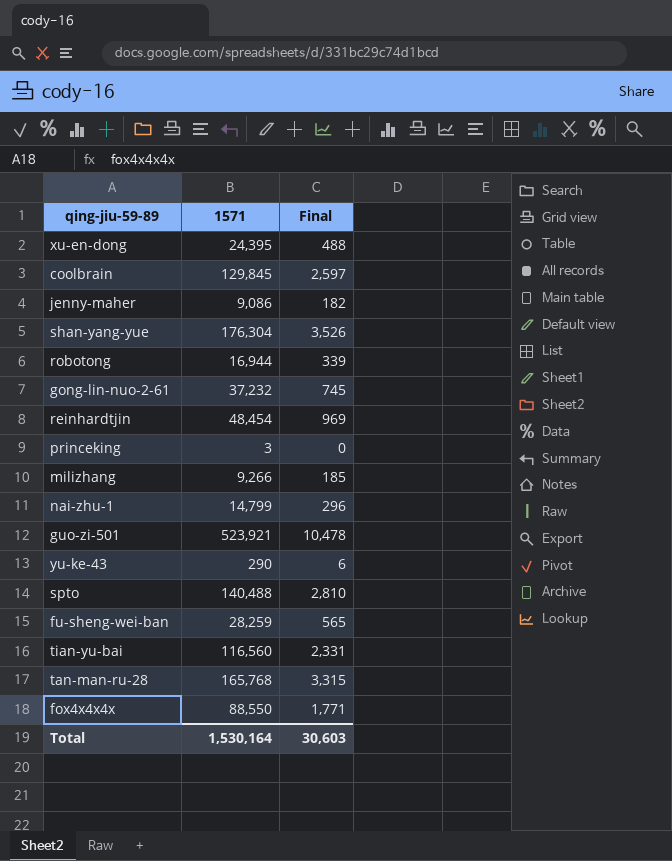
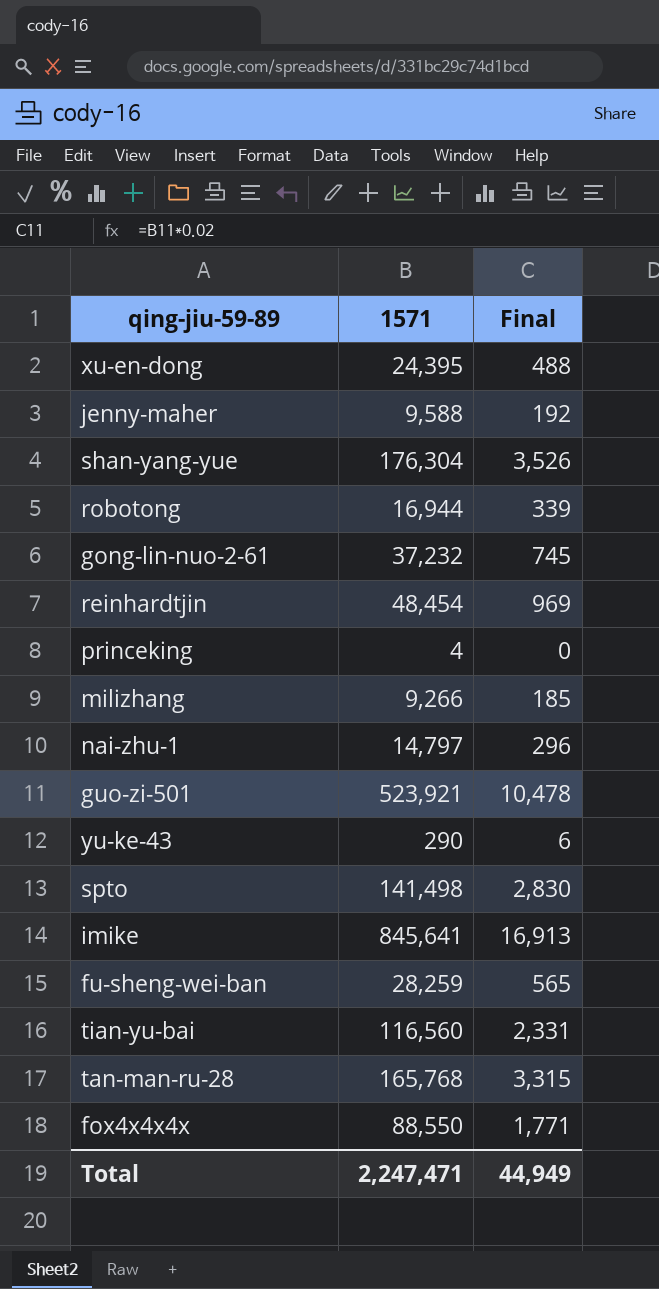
row coolbrain: 129,845 | 2,597 -> none
jenny-maher | 1571: 9,086 -> 9,588
jenny-maher | Final: 182 -> 192
princeking | 1571: 3 -> 4
nai-zhu-1 | 1571: 14,799 -> 14,797
spto | 1571: 140,488 -> 141,498
spto | Final: 2,810 -> 2,830
row imike: none -> 845,641 | 16,913
Total | 1571: 1,530,164 -> 2,247,471
Total | Final: 30,603 -> 44,949

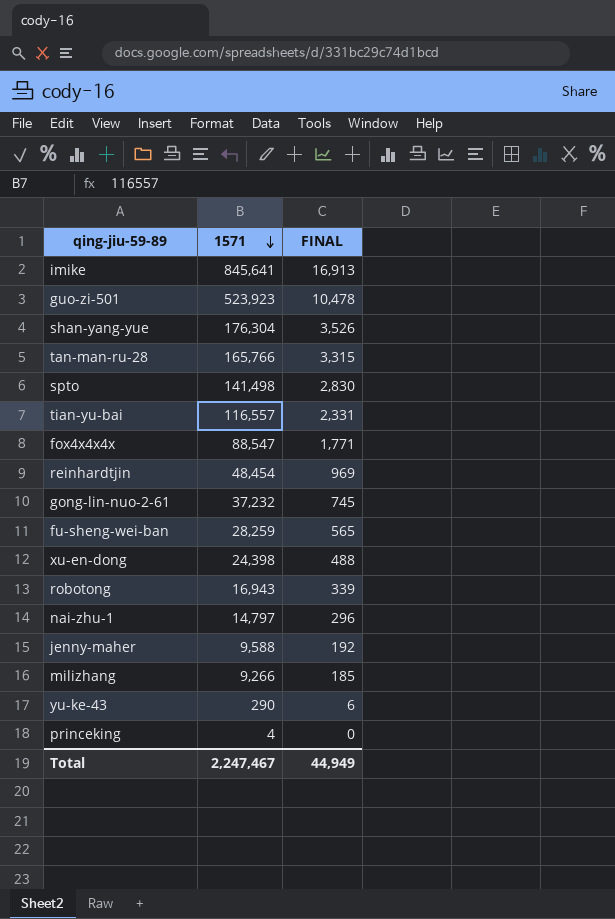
row order: none -> 1571 descending
column name: Final -> FINAL
guo-zi-501 | 1571: 523,921 -> 523,923
tan-man-ru-28 | 1571: 165,768 -> 165,766
tian-yu-bai | 1571: 116,560 -> 116,557
fox4x4x4x | 1571: 88,550 -> 88,547
xu-en-dong | 1571: 24,395 -> 24,398
robotong | 1571: 16,944 -> 16,943
Total | 1571: 2,247,471 -> 2,247,467

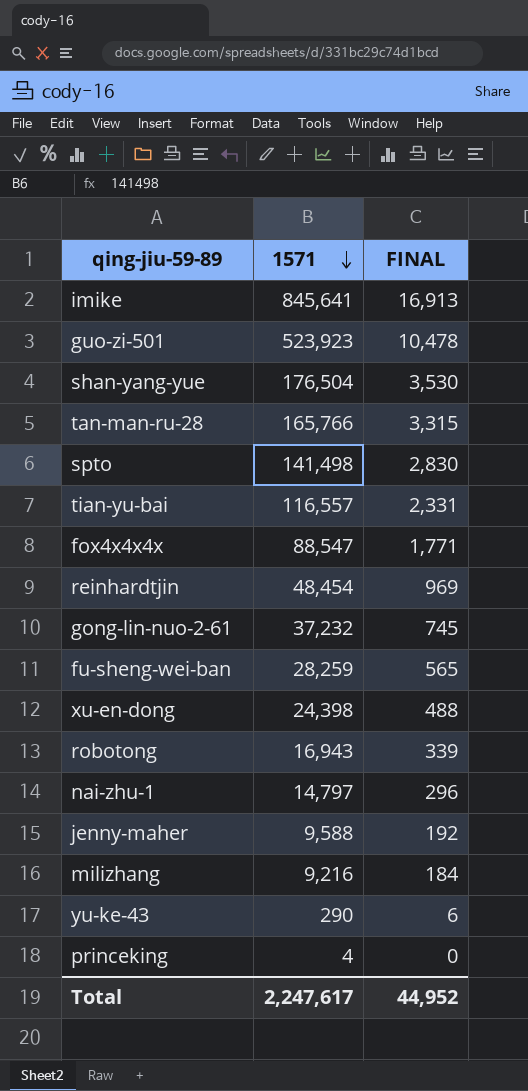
shan-yang-yue | 1571: 176,304 -> 176,504
shan-yang-yue | FINAL: 3,526 -> 3,530
milizhang | 1571: 9,266 -> 9,216
milizhang | FINAL: 185 -> 184
Total | 1571: 2,247,467 -> 2,247,617
Total | FINAL: 44,949 -> 44,952

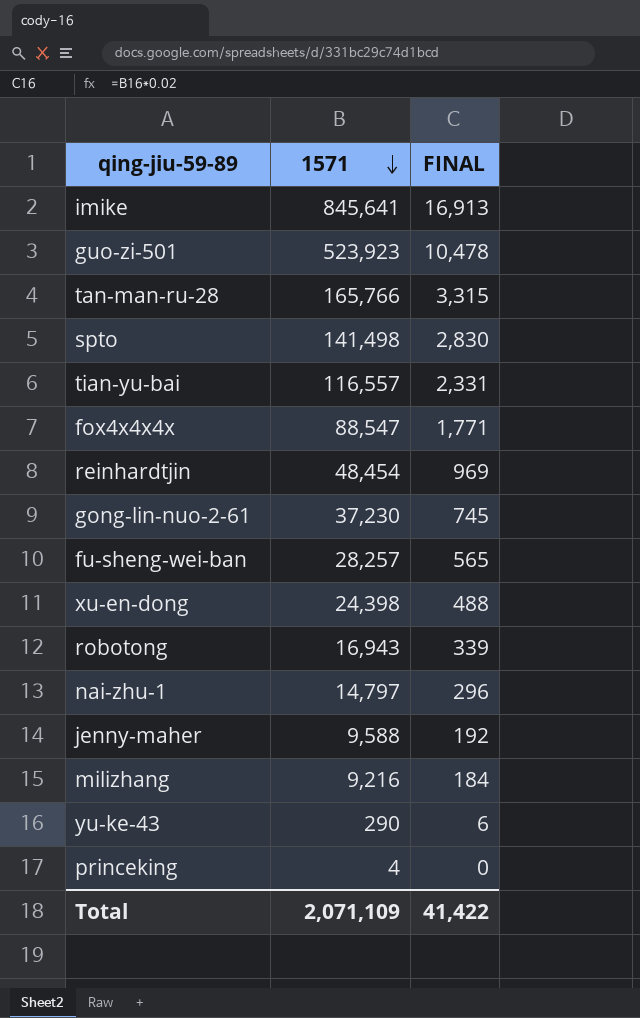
row shan-yang-yue: 176,504 | 3,530 -> none
gong-lin-nuo-2-61 | 1571: 37,232 -> 37,230
fu-sheng-wei-ban | 1571: 28,259 -> 28,257
Total | 1571: 2,247,617 -> 2,071,109
Total | FINAL: 44,952 -> 41,422

